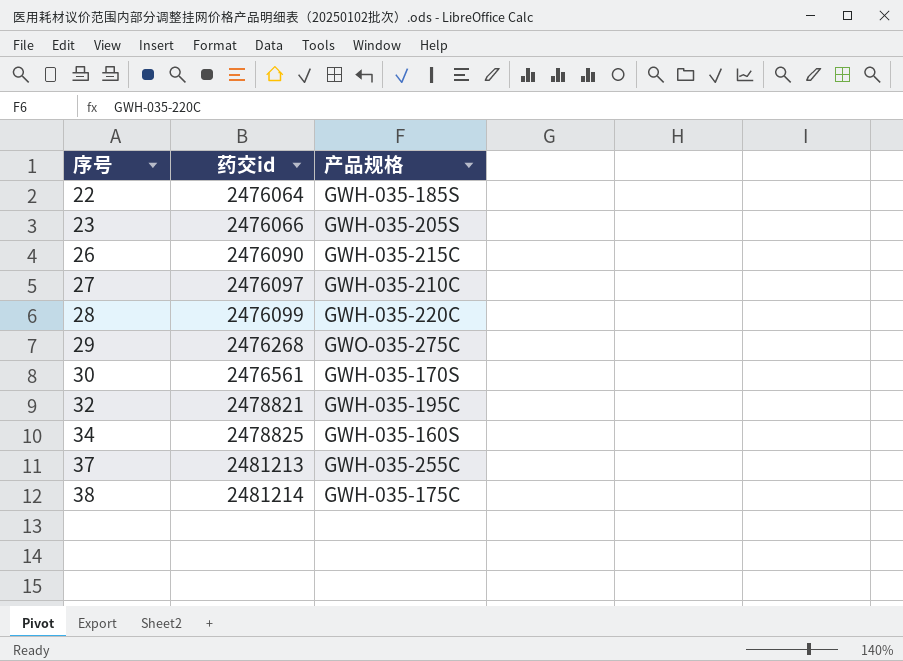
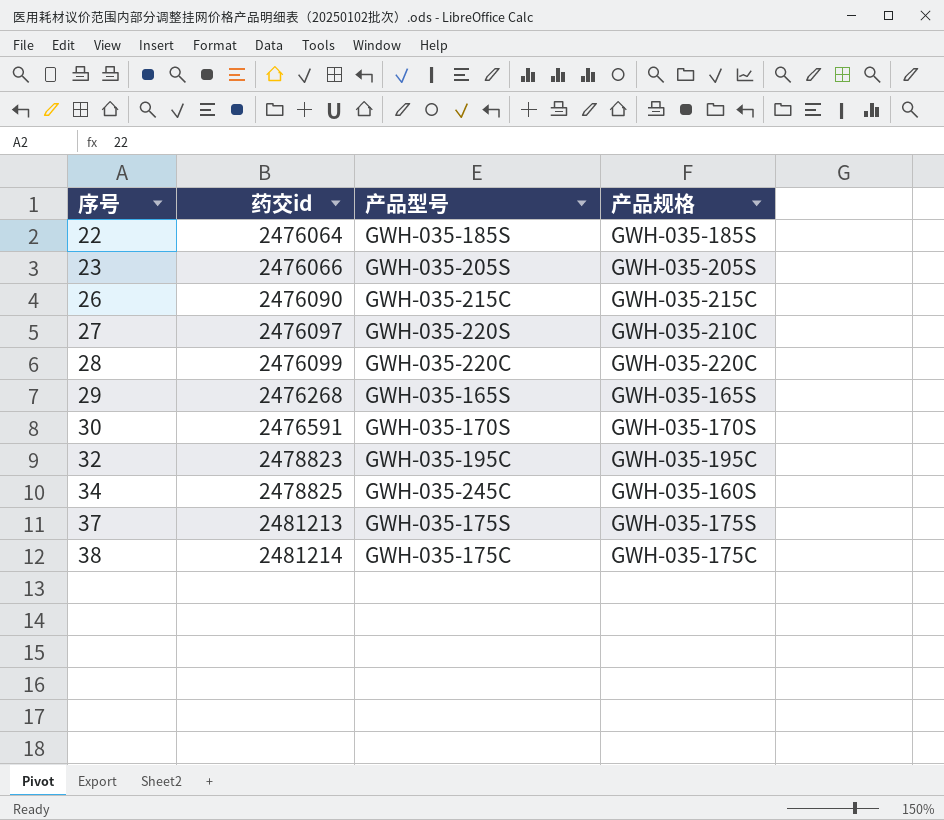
column 产品型号 | position: none -> 3
29 | 产品规格: GWO-035-275C -> GWH-035-165S
30 | 药交id: 2476561 -> 2476591
32 | 药交id: 2478821 -> 2478823
37 | 产品规格: GWH-035-255C -> GWH-035-175S

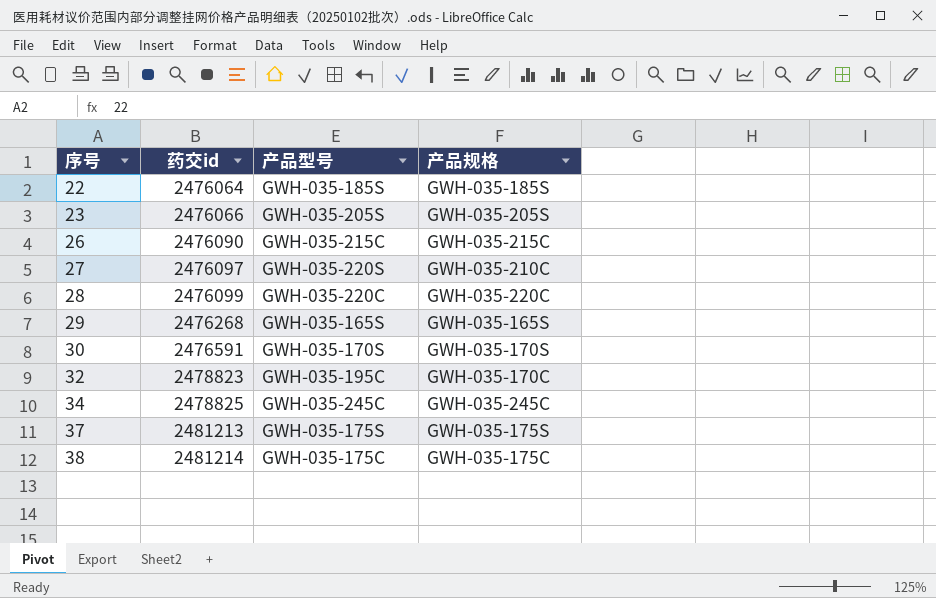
32 | 产品规格: GWH-035-195C -> GWH-035-170C
34 | 产品规格: GWH-035-160S -> GWH-035-245C

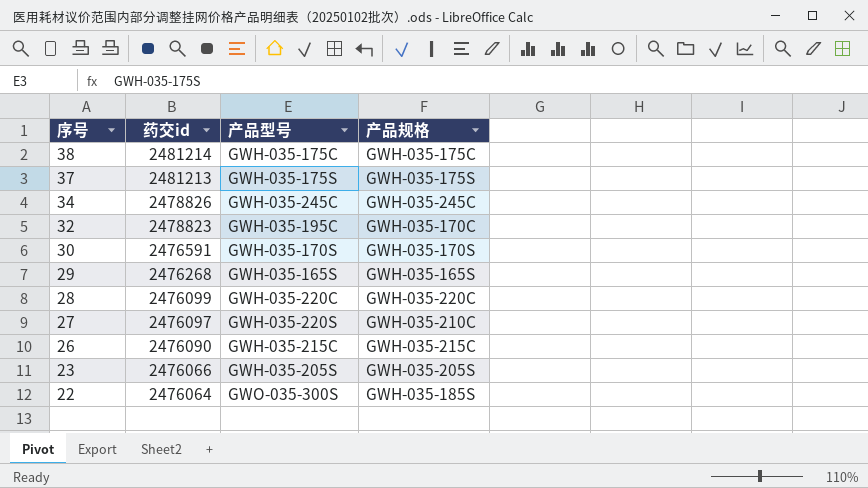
row order: 序号 ascending -> 序号 descending
34 | 药交id: 2478825 -> 2478826
22 | 产品型号: GWH-035-185S -> GWO-035-300S

